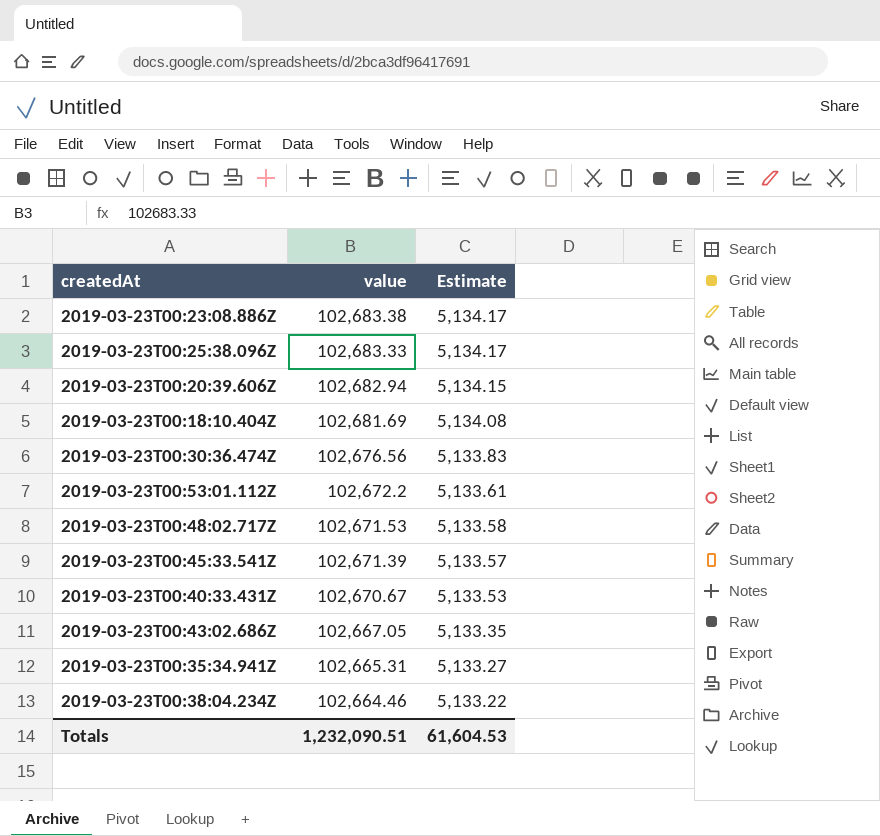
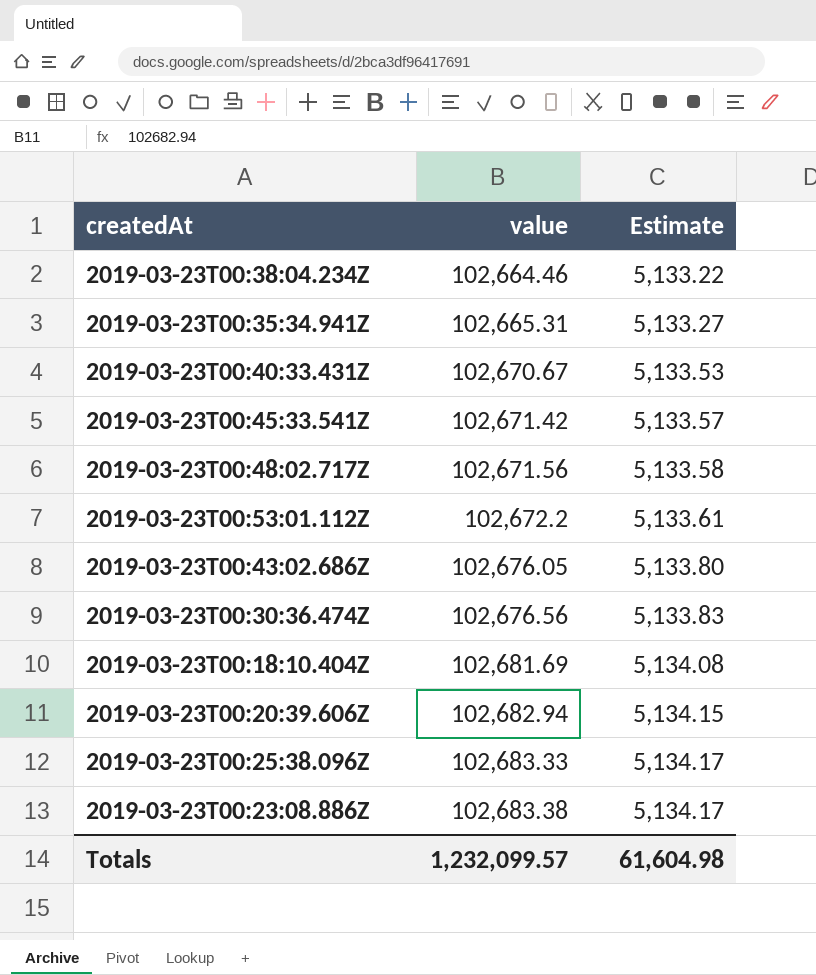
row order: value descending -> value ascending
2019-03-23T00:45:33.541Z | value: 102,671.39 -> 102,671.42
2019-03-23T00:48:02.717Z | value: 102,671.53 -> 102,671.56
2019-03-23T00:43:02.686Z | value: 102,667.05 -> 102,676.05
2019-03-23T00:43:02.686Z | Estimate: 5,133.35 -> 5,133.80
Totals | value: 1,232,090.51 -> 1,232,099.57
Totals | Estimate: 61,604.53 -> 61,604.98

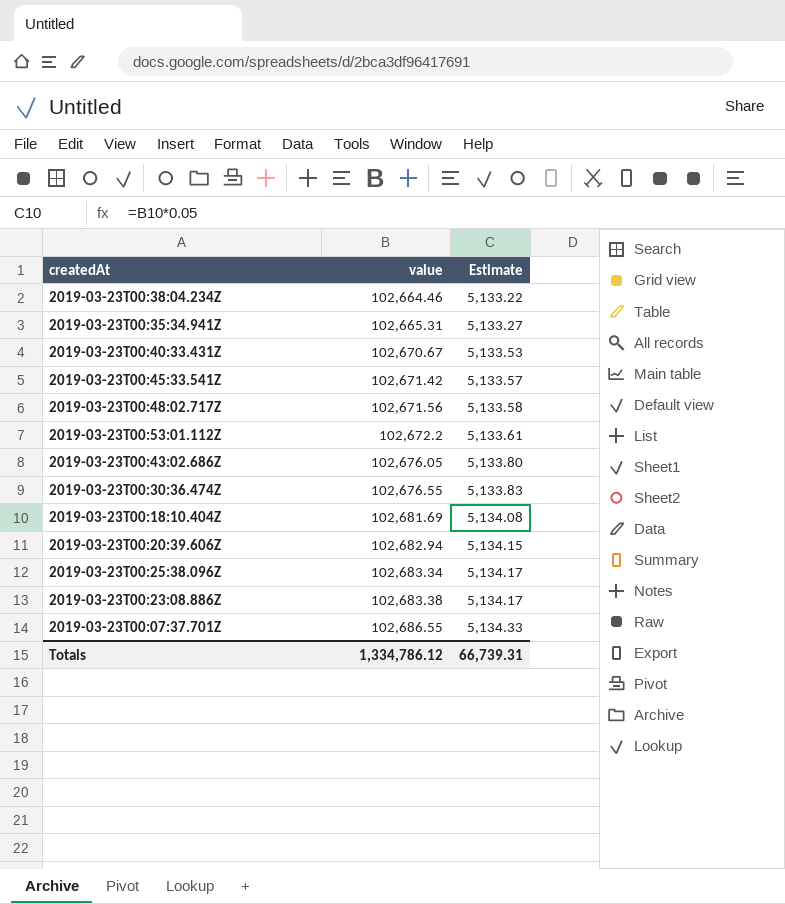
2019-03-23T00:30:36.474Z | value: 102,676.56 -> 102,676.55
2019-03-23T00:25:38.096Z | value: 102,683.33 -> 102,683.34
row 2019-03-23T00:07:37.701Z: none -> 102,686.55 | 5,134.33
Totals | value: 1,232,099.57 -> 1,334,786.12
Totals | Estimate: 61,604.98 -> 66,739.31

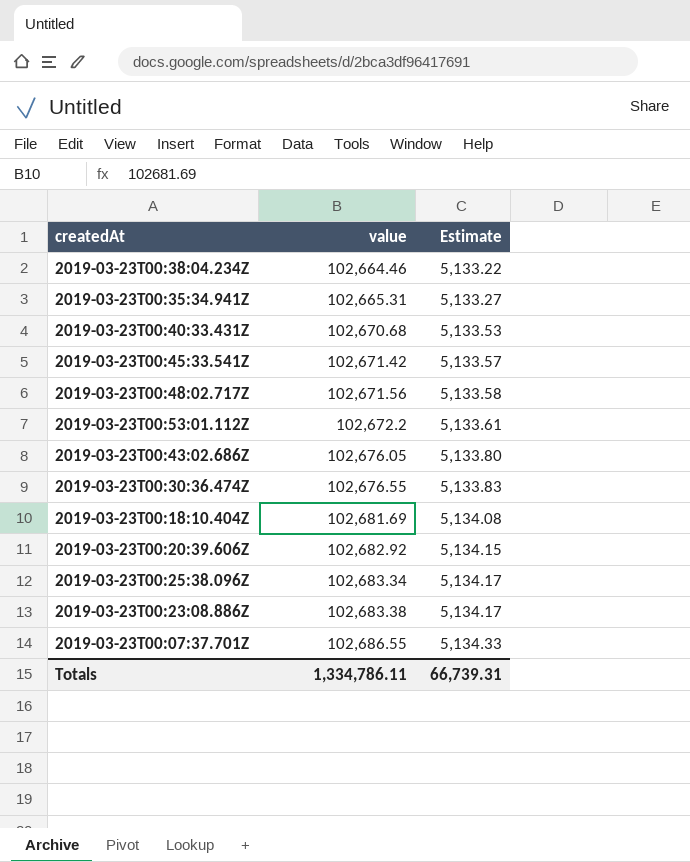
2019-03-23T00:40:33.431Z | value: 102,670.67 -> 102,670.68
2019-03-23T00:20:39.606Z | value: 102,682.94 -> 102,682.92
Totals | value: 1,334,786.12 -> 1,334,786.11

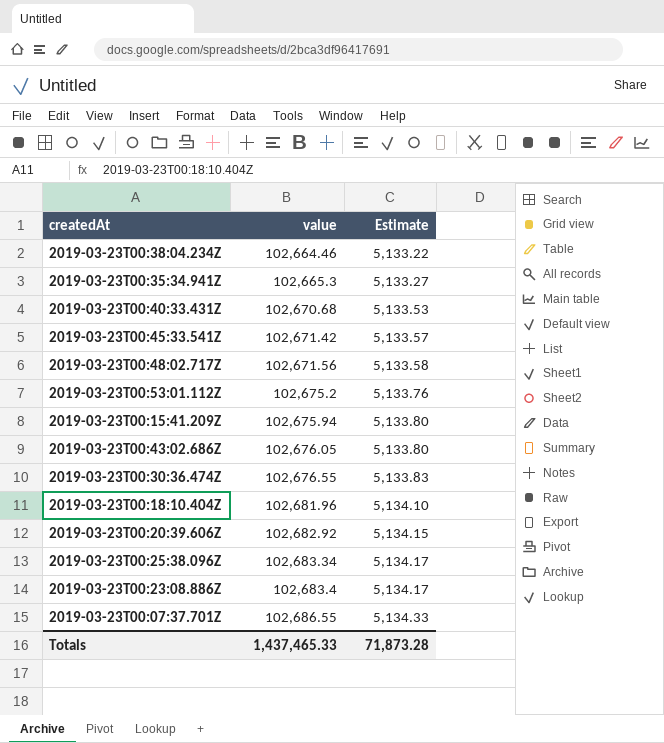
2019-03-23T00:35:34.941Z | value: 102,665.31 -> 102,665.3
2019-03-23T00:53:01.112Z | value: 102,672.2 -> 102,675.2
2019-03-23T00:53:01.112Z | Estimate: 5,133.61 -> 5,133.76
row 2019-03-23T00:15:41.209Z: none -> 102,675.94 | 5,133.80
2019-03-23T00:18:10.404Z | value: 102,681.69 -> 102,681.96
2019-03-23T00:18:10.404Z | Estimate: 5,134.08 -> 5,134.10
2019-03-23T00:23:08.886Z | value: 102,683.38 -> 102,683.4
Totals | value: 1,334,786.11 -> 1,437,465.33
Totals | Estimate: 66,739.31 -> 71,873.28

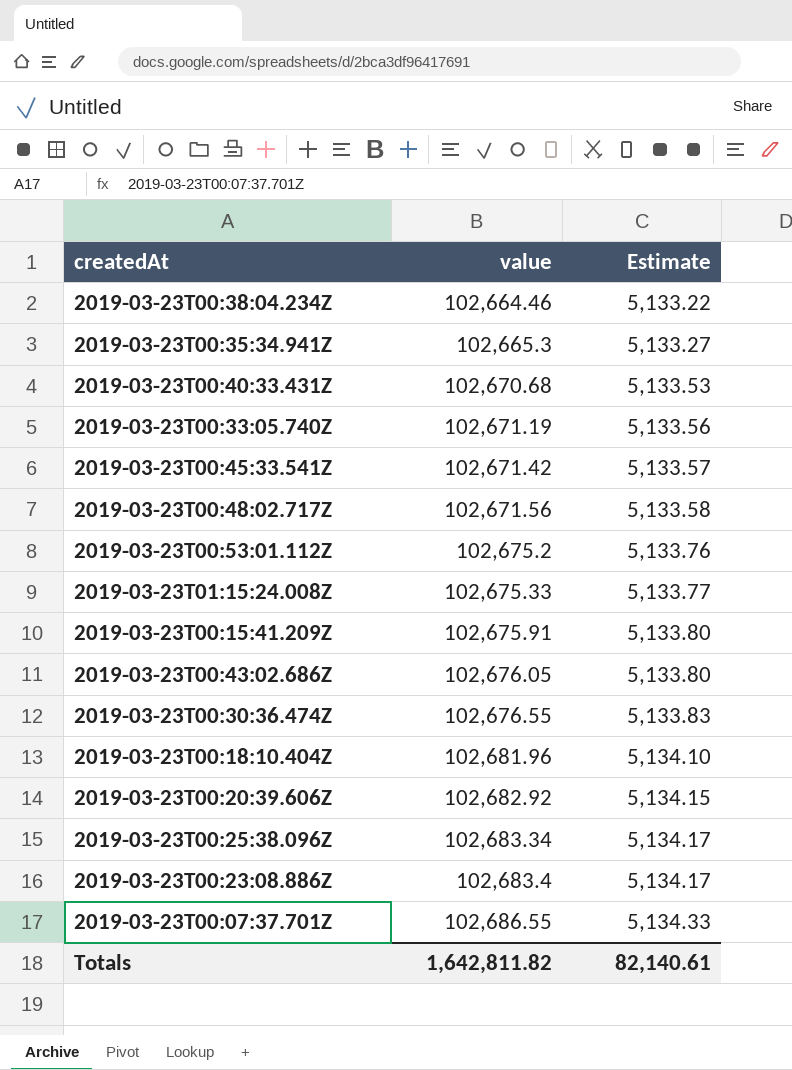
row 2019-03-23T00:33:05.740Z: none -> 102,671.19 | 5,133.56
row 2019-03-23T01:15:24.008Z: none -> 102,675.33 | 5,133.77
2019-03-23T00:15:41.209Z | value: 102,675.94 -> 102,675.91
Totals | value: 1,437,465.33 -> 1,642,811.82
Totals | Estimate: 71,873.28 -> 82,140.61

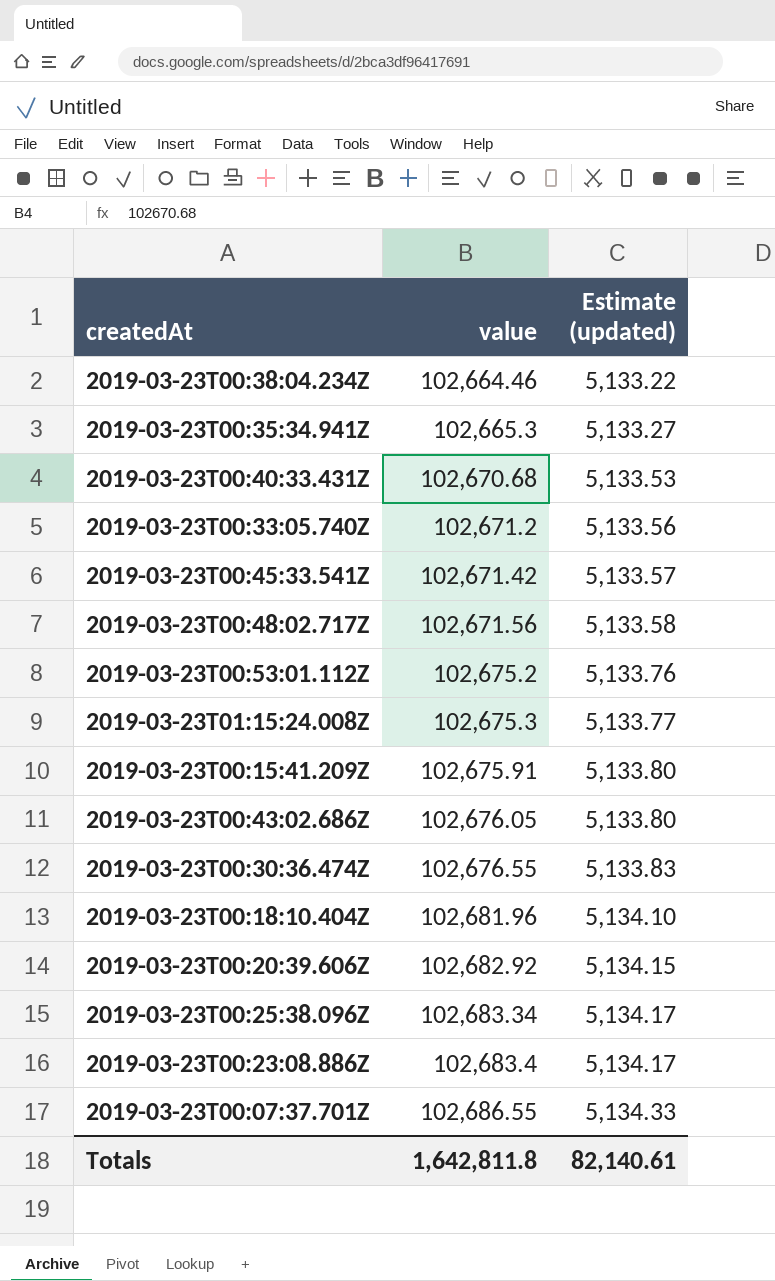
column name: Estimate -> Estimate (updated)
2019-03-23T00:33:05.740Z | value: 102,671.19 -> 102,671.2
2019-03-23T01:15:24.008Z | value: 102,675.33 -> 102,675.3
Totals | value: 1,642,811.82 -> 1,642,811.8

